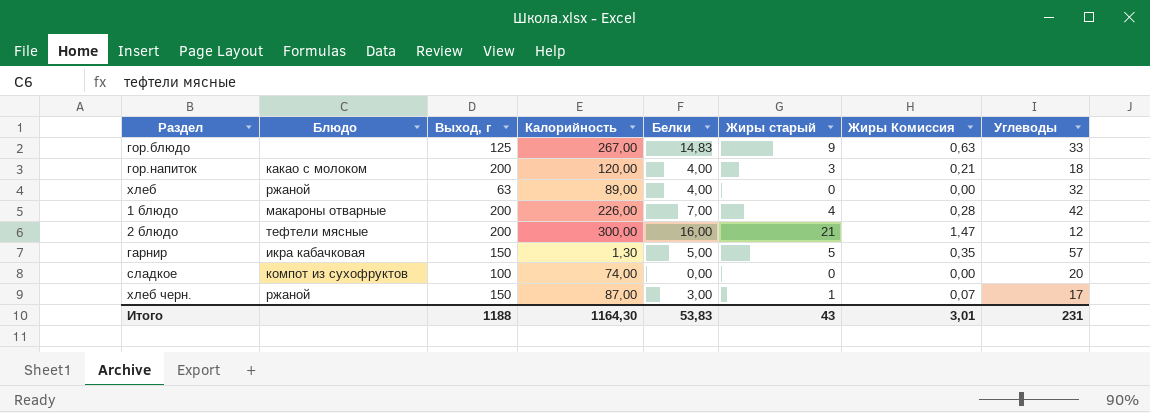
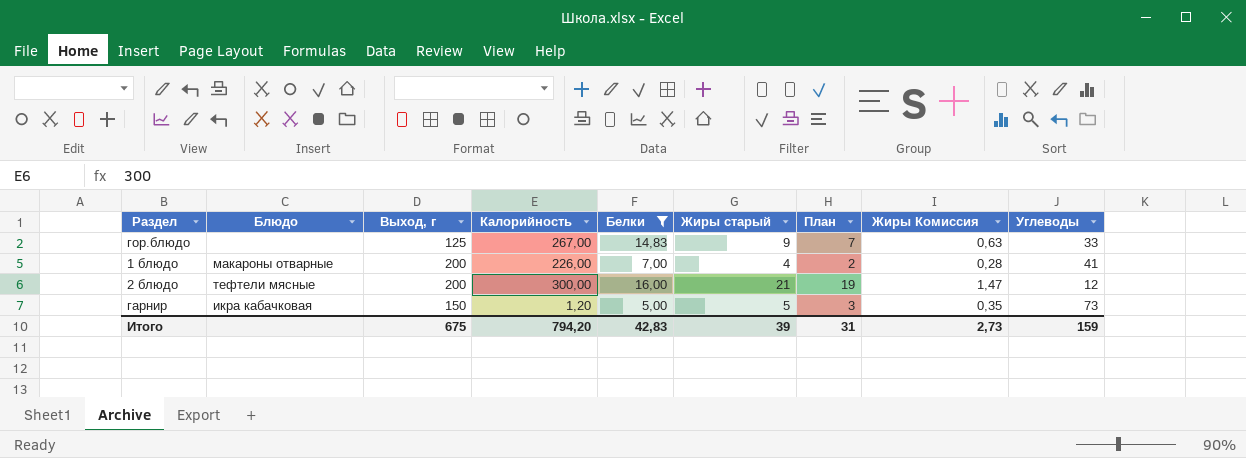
filter: none -> Белки >= 5,00
column План | formula: none -> [Жиры старый] - 2
1 блюдо | Углеводы: 42 -> 41
гарнир | Калорийность: 1,30 -> 1,20
гарнир | Углеводы: 57 -> 73
Итого | Выход, г: 1188 -> 675
Итого | Калорийность: 1164,30 -> 794,20
Итого | Белки: 53,83 -> 42,83
Итого | Жиры старый: 43 -> 39
Итого | Жиры Комиссия: 3,01 -> 2,73
Итого | Углеводы: 231 -> 159

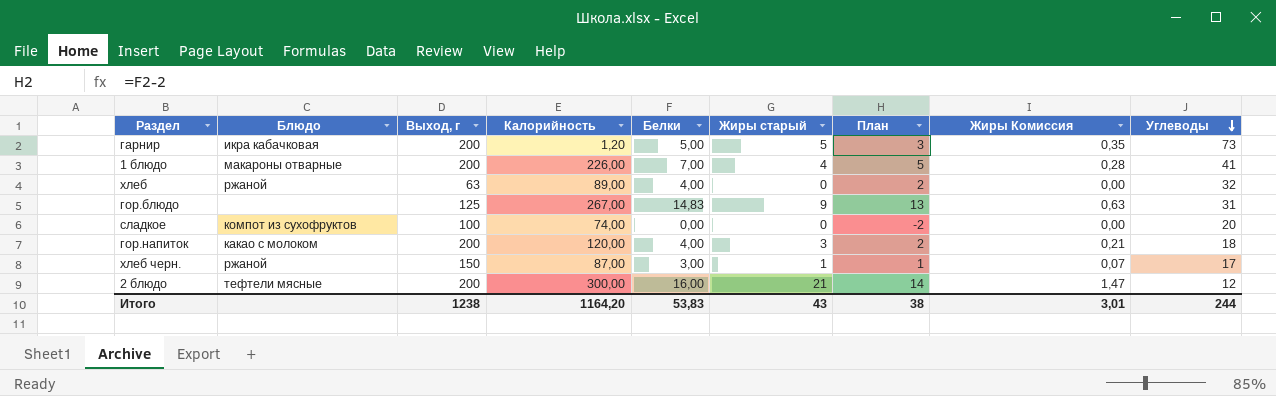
filter: Белки >= 5,00 -> none
row order: none -> Углеводы descending
column План | formula: [Жиры старый] - 2 -> [Белки] - 2
гарнир | Выход, г: 150 -> 200
гор.блюдо | Углеводы: 33 -> 31
Итого | Выход, г: 675 -> 1238
Итого | Калорийность: 794,20 -> 1164,20
Итого | Белки: 42,83 -> 53,83
Итого | Жиры старый: 39 -> 43
Итого | План: 31 -> 38
Итого | Жиры Комиссия: 2,73 -> 3,01
Итого | Углеводы: 159 -> 244

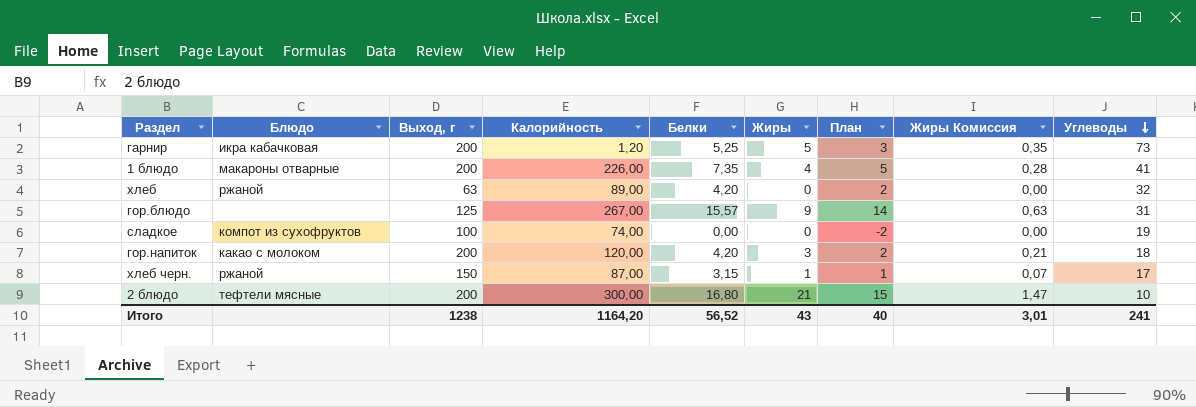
column name: Жиры старый -> Жиры
гарнир | Белки: 5,00 -> 5,25
1 блюдо | Белки: 7,00 -> 7,35
хлеб | Белки: 4,00 -> 4,20
гор.блюдо | Белки: 14,83 -> 15,57
гор.блюдо | План: 13 -> 14
сладкое | Углеводы: 20 -> 19
гор.напиток | Белки: 4,00 -> 4,20
хлеб черн. | Белки: 3,00 -> 3,15
2 блюдо | Белки: 16,00 -> 16,80
2 блюдо | План: 14 -> 15
2 блюдо | Углеводы: 12 -> 10
Итого | Белки: 53,83 -> 56,52
Итого | План: 38 -> 40
Итого | Углеводы: 244 -> 241

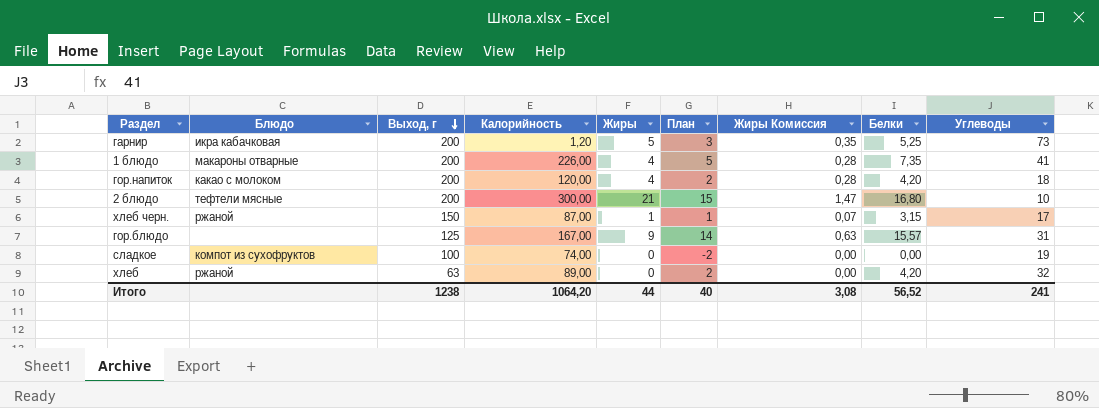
row order: Углеводы descending -> Выход, г descending
column Белки | position: 5 -> 8
гор.напиток | Жиры: 3 -> 4
гор.напиток | Жиры Комиссия: 0,21 -> 0,28
гор.блюдо | Калорийность: 267,00 -> 167,00
Итого | Калорийность: 1164,20 -> 1064,20
Итого | Жиры: 43 -> 44
Итого | Жиры Комиссия: 3,01 -> 3,08

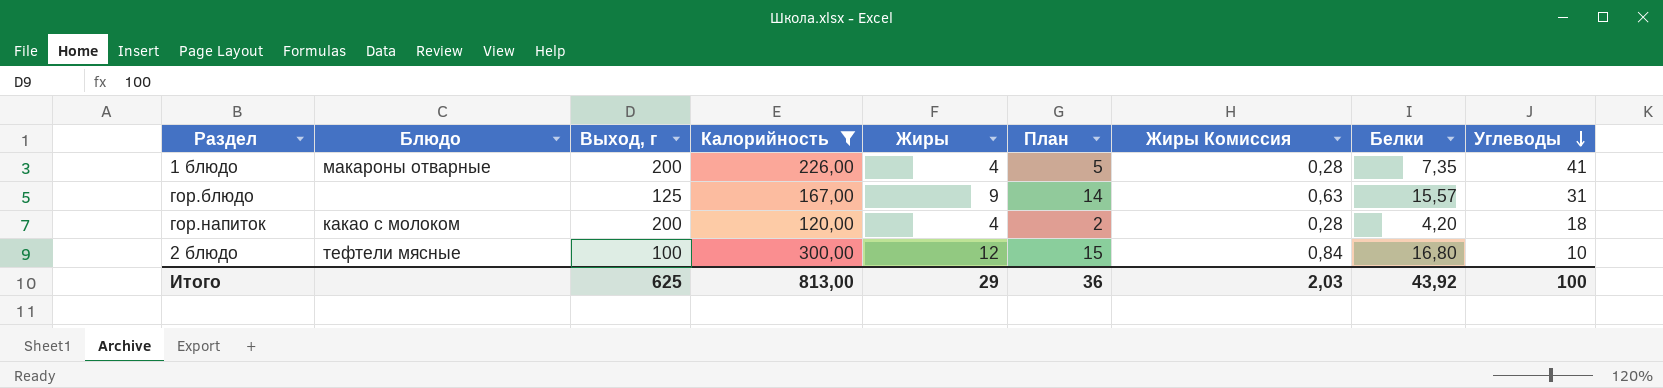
filter: none -> Калорийность >= 120,00
row order: Выход, г descending -> Углеводы descending
2 блюдо | Выход, г: 200 -> 100
2 блюдо | Жиры: 21 -> 12
2 блюдо | Жиры Комиссия: 1,47 -> 0,84
Итого | Выход, г: 1238 -> 625
Итого | Калорийность: 1064,20 -> 813,00
Итого | Жиры: 44 -> 29
Итого | План: 40 -> 36
Итого | Жиры Комиссия: 3,08 -> 2,03
Итого | Белки: 56,52 -> 43,92
Итого | Углеводы: 241 -> 100

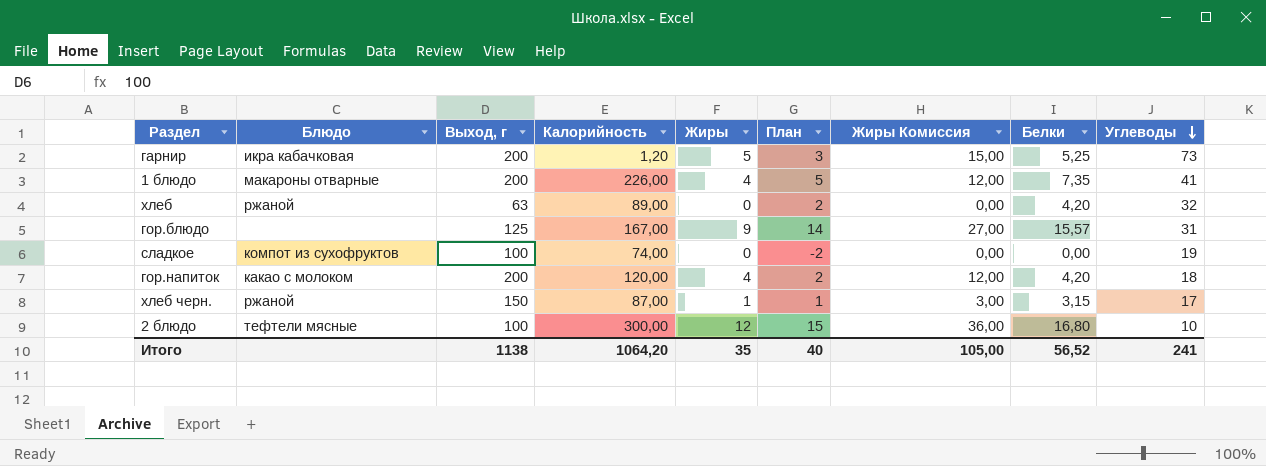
filter: Калорийность >= 120,00 -> none
column Жиры Комиссия | formula: [Жиры] * 0,07 -> [Жиры] * 3
Итого | Выход, г: 625 -> 1138
Итого | Калорийность: 813,00 -> 1064,20
Итого | Жиры: 29 -> 35
Итого | План: 36 -> 40
Итого | Жиры Комиссия: 2,03 -> 105,00
Итого | Белки: 43,92 -> 56,52
Итого | Углеводы: 100 -> 241

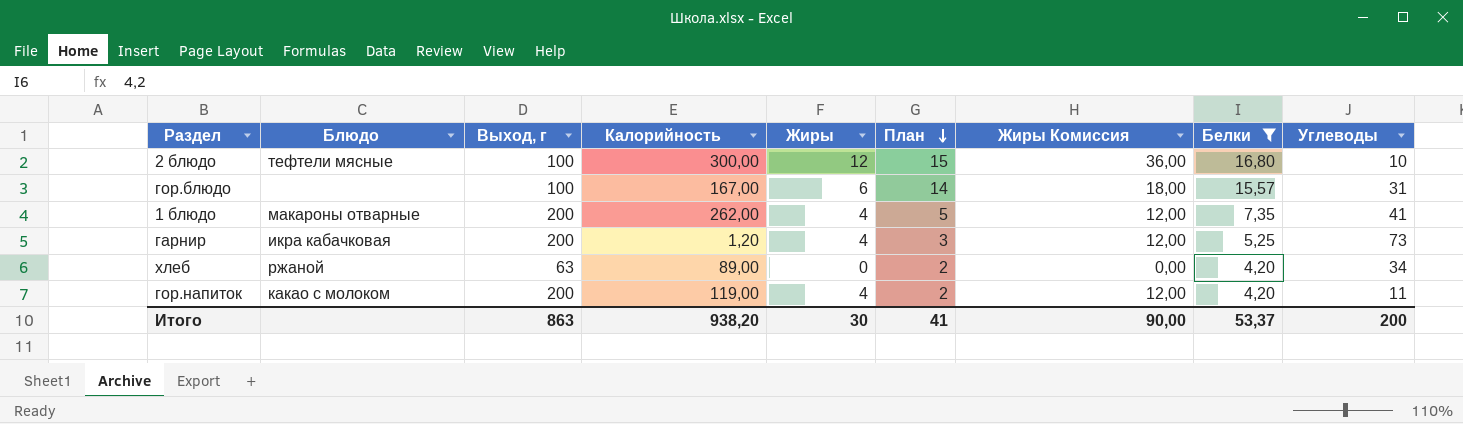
filter: none -> Белки >= 4,20
row order: Углеводы descending -> План descending
гор.блюдо | Выход, г: 125 -> 100
гор.блюдо | Жиры: 9 -> 6
гор.блюдо | Жиры Комиссия: 27,00 -> 18,00
1 блюдо | Калорийность: 226,00 -> 262,00
гарнир | Жиры: 5 -> 4
гарнир | Жиры Комиссия: 15,00 -> 12,00
хлеб | Углеводы: 32 -> 34
гор.напиток | Калорийность: 120,00 -> 119,00
гор.напиток | Углеводы: 18 -> 11
Итого | Выход, г: 1138 -> 863
Итого | Калорийность: 1064,20 -> 938,20
Итого | Жиры: 35 -> 30
Итого | План: 40 -> 41
Итого | Жиры Комиссия: 105,00 -> 90,00
Итого | Белки: 56,52 -> 53,37
Итого | Углеводы: 241 -> 200

